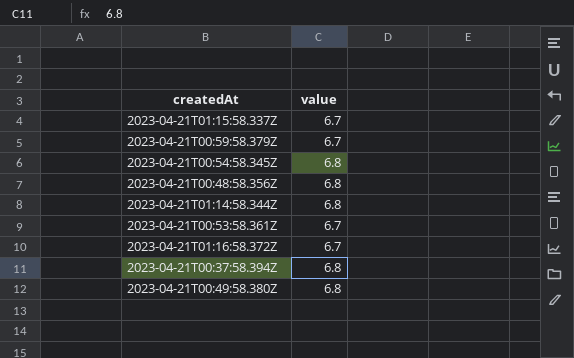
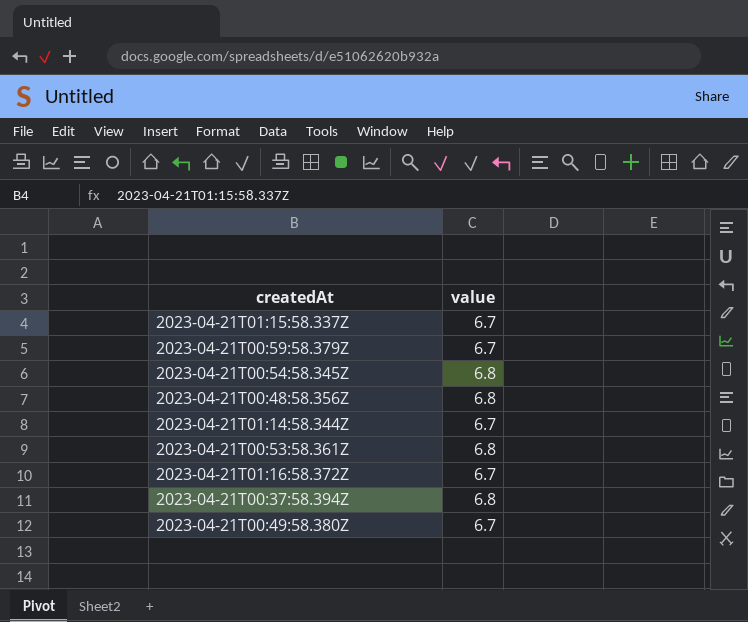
2023-04-21T01:14:58.344Z | value: 6.8 -> 6.7
2023-04-21T00:53:58.361Z | value: 6.7 -> 6.8
2023-04-21T00:49:58.380Z | value: 6.8 -> 6.7

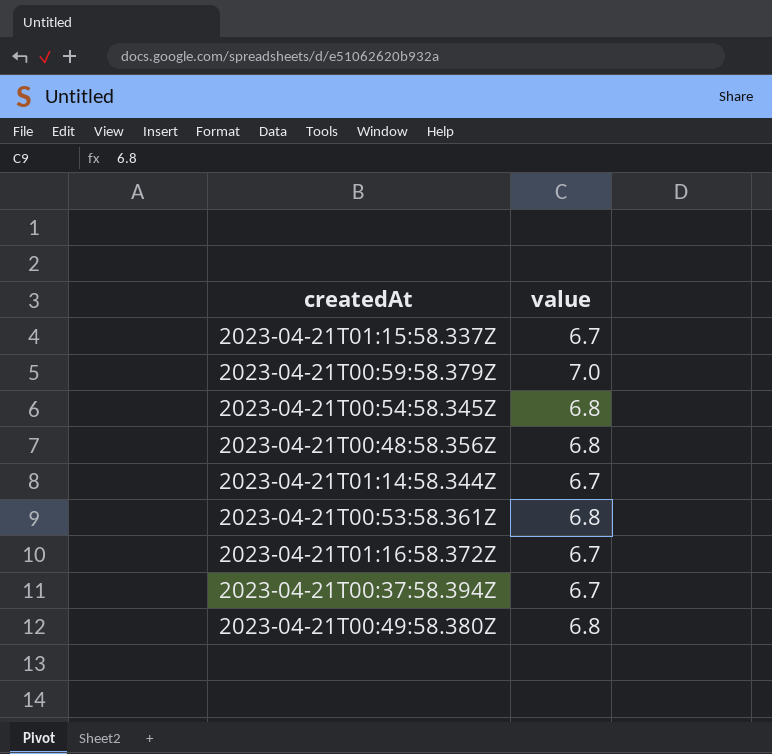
2023-04-21T00:59:58.379Z | value: 6.7 -> 7.0
2023-04-21T00:37:58.394Z | value: 6.8 -> 6.7
2023-04-21T00:49:58.380Z | value: 6.7 -> 6.8

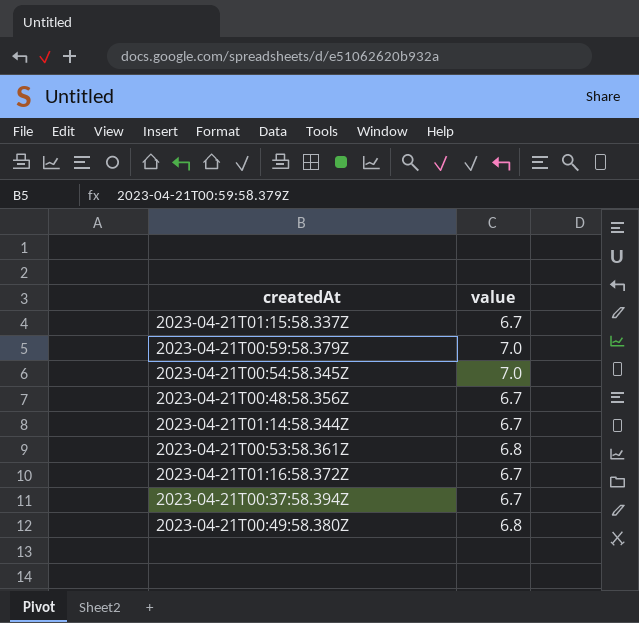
2023-04-21T00:54:58.345Z | value: 6.8 -> 7.0
2023-04-21T00:48:58.356Z | value: 6.8 -> 6.7

